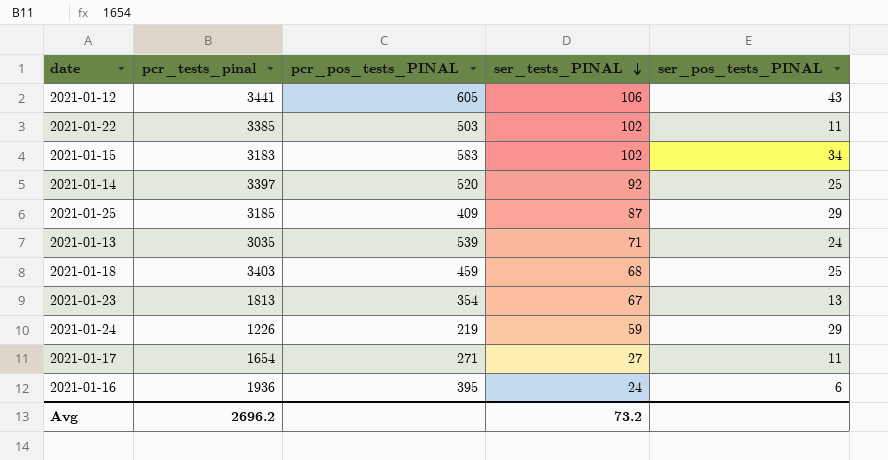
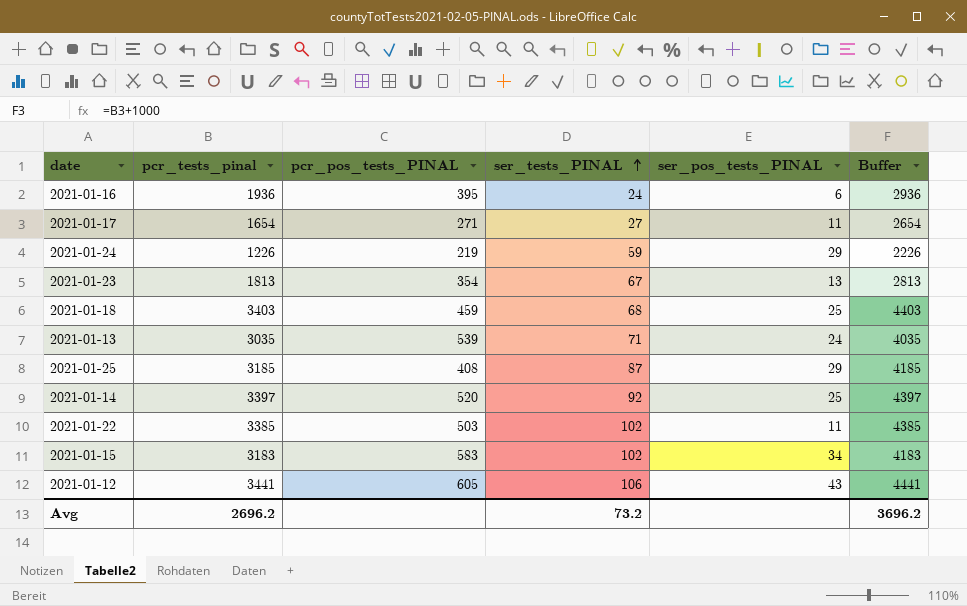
row order: ser_tests_PINAL descending -> ser_tests_PINAL ascending
column Buffer | formula: none -> [pcr_tests_pinal] + 1000
2021-01-25 | pcr_pos_tests_PINAL: 409 -> 408

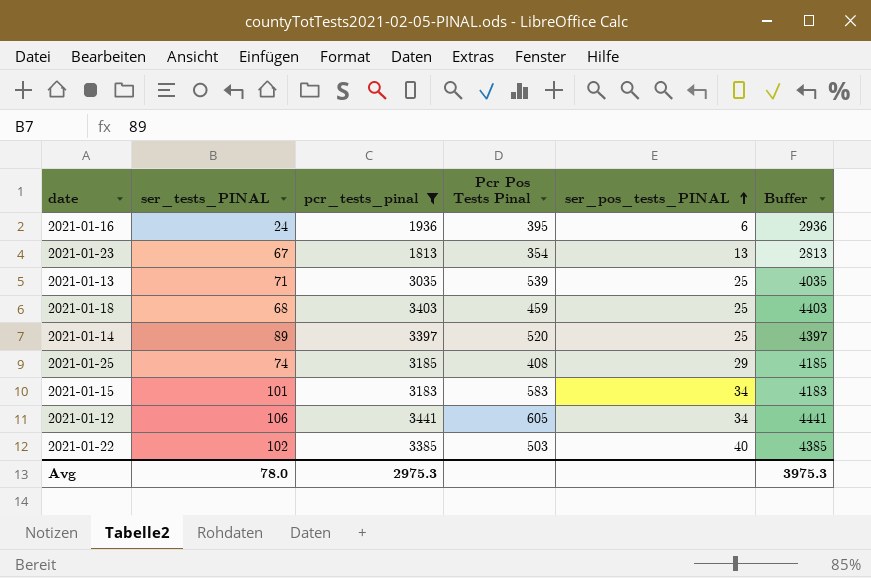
filter: none -> pcr_tests_pinal >= 1813
row order: ser_tests_PINAL ascending -> ser_pos_tests_PINAL ascending
column ser_tests_PINAL | position: 4 -> 2
column name: pcr_pos_tests_PINAL -> Pcr Pos Tests Pinal
2021-01-13 | ser_pos_tests_PINAL: 24 -> 25
2021-01-14 | ser_tests_PINAL: 92 -> 89
2021-01-25 | ser_tests_PINAL: 87 -> 74
2021-01-15 | ser_tests_PINAL: 102 -> 101
2021-01-12 | ser_pos_tests_PINAL: 43 -> 34
2021-01-22 | ser_pos_tests_PINAL: 11 -> 40
Avg | ser_tests_PINAL: 73.2 -> 78.0
Avg | pcr_tests_pinal: 2696.2 -> 2975.3
Avg | Buffer: 3696.2 -> 3975.3

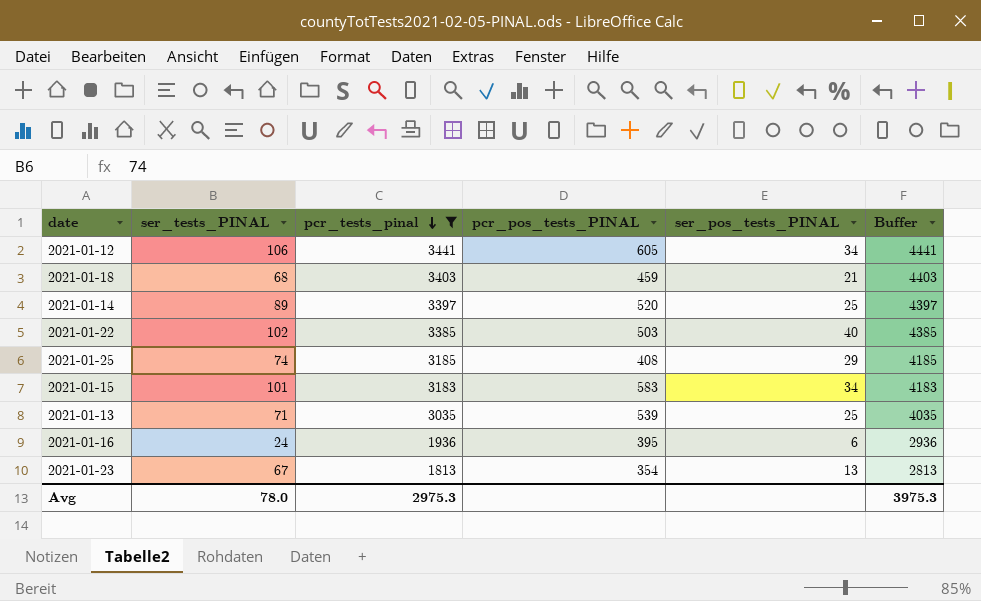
row order: ser_pos_tests_PINAL ascending -> pcr_tests_pinal descending
column name: Pcr Pos Tests Pinal -> pcr_pos_tests_PINAL
2021-01-18 | ser_pos_tests_PINAL: 25 -> 21

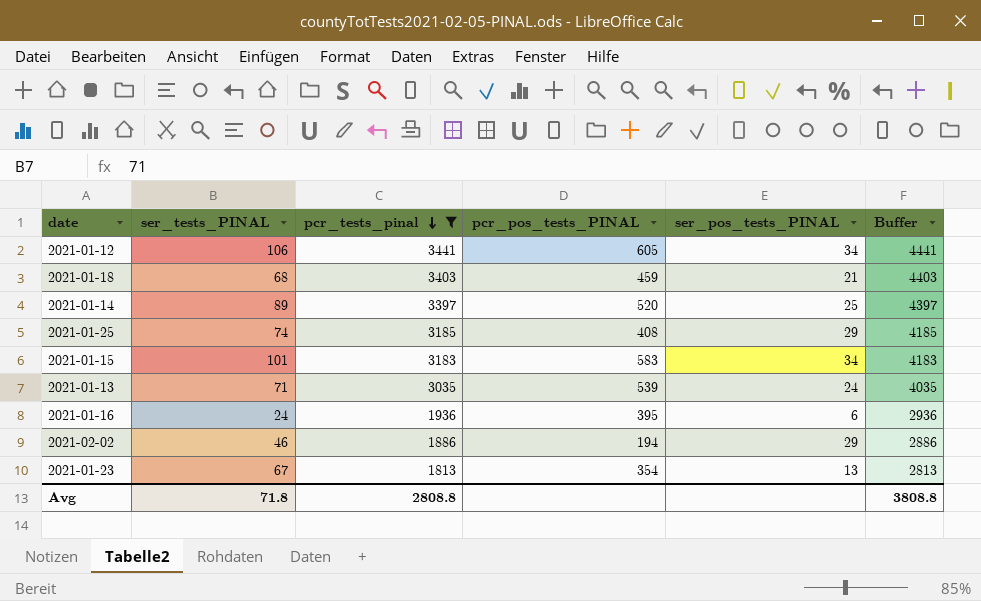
row 2021-01-22: 102 | 3385 | 503 | 40 | 4385 -> none
2021-01-13 | ser_pos_tests_PINAL: 25 -> 24
row 2021-02-02: none -> 46 | 1886 | 194 | 29 | 2886
Avg | ser_tests_PINAL: 78.0 -> 71.8
Avg | pcr_tests_pinal: 2975.3 -> 2808.8
Avg | Buffer: 3975.3 -> 3808.8

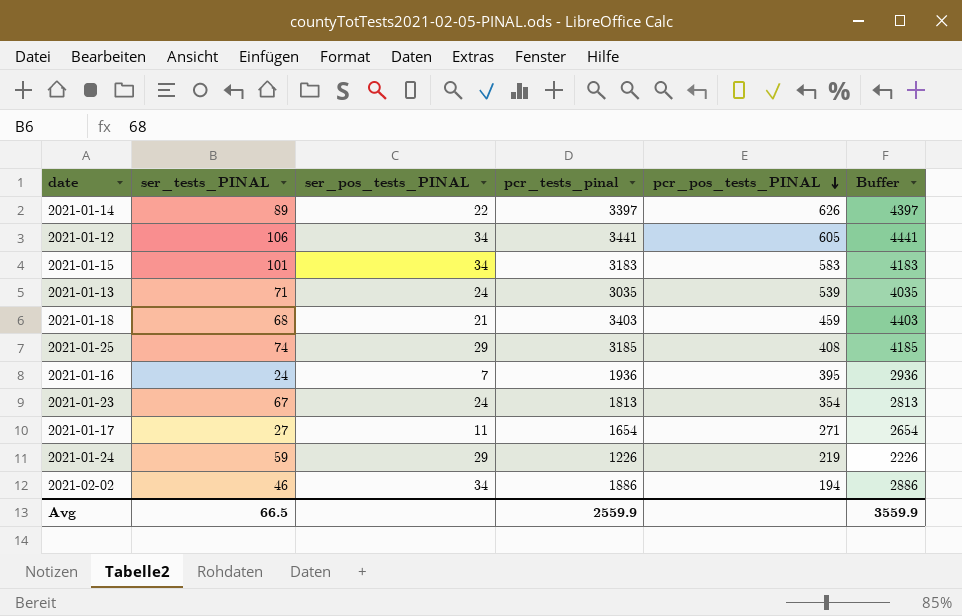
filter: pcr_tests_pinal >= 1813 -> none
row order: pcr_tests_pinal descending -> pcr_pos_tests_PINAL descending
column ser_pos_tests_PINAL | position: 5 -> 3
2021-01-14 | ser_pos_tests_PINAL: 25 -> 22
2021-01-14 | pcr_pos_tests_PINAL: 520 -> 626
2021-01-16 | ser_pos_tests_PINAL: 6 -> 7
2021-01-23 | ser_pos_tests_PINAL: 13 -> 24
2021-02-02 | ser_pos_tests_PINAL: 29 -> 34
Avg | ser_tests_PINAL: 71.8 -> 66.5
Avg | pcr_tests_pinal: 2808.8 -> 2559.9
Avg | Buffer: 3808.8 -> 3559.9

